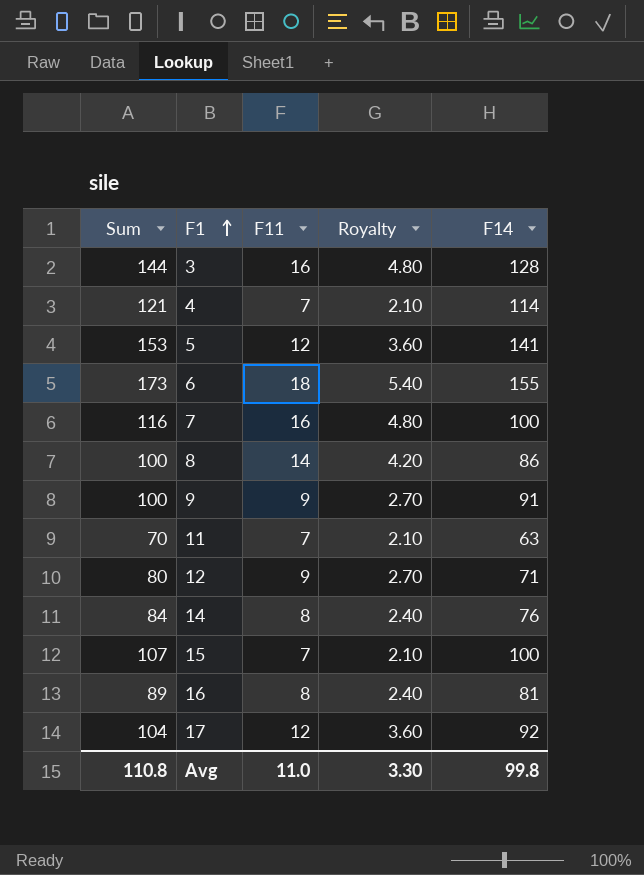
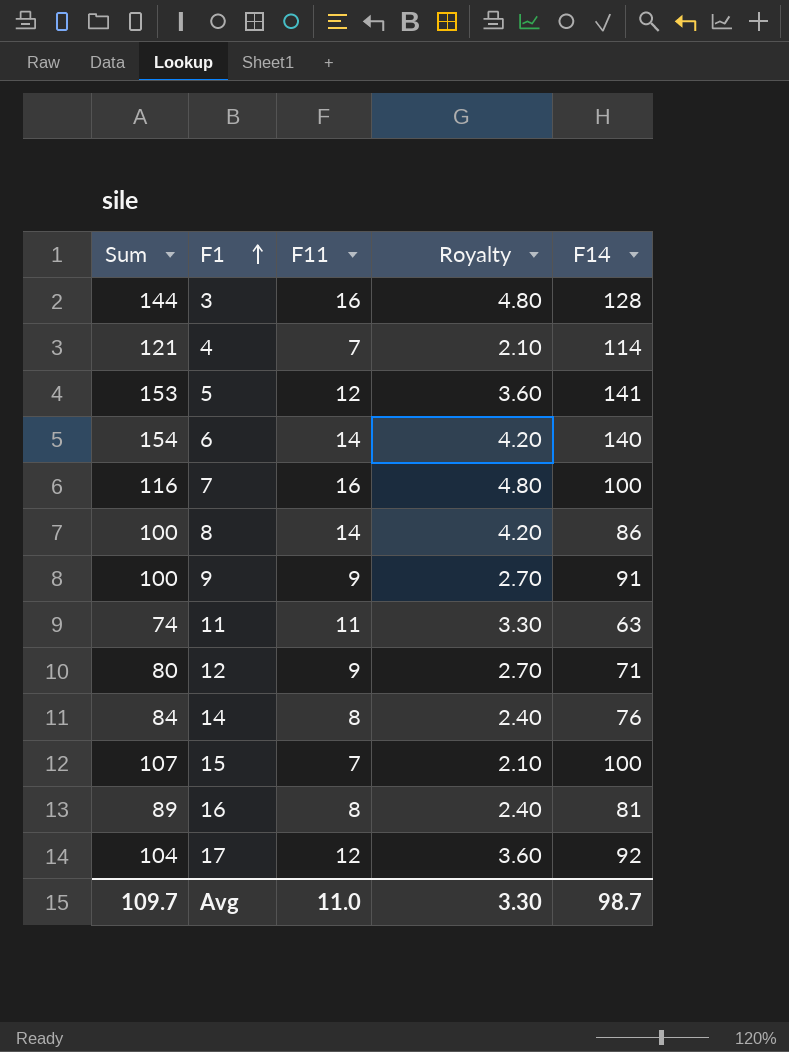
6 | Sum: 173 -> 154
6 | F11: 18 -> 14
6 | Royalty: 5.40 -> 4.20
6 | F14: 155 -> 140
11 | Sum: 70 -> 74
11 | F11: 7 -> 11
11 | Royalty: 2.10 -> 3.30
Avg | Sum: 110.8 -> 109.7
Avg | F14: 99.8 -> 98.7

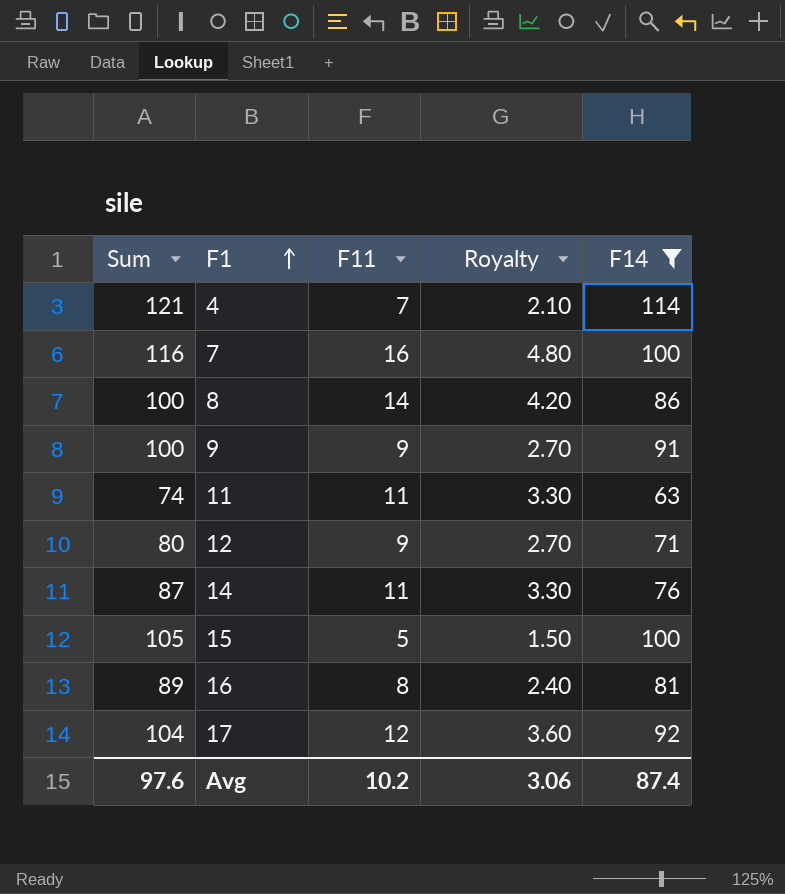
filter: none -> F14 <= 114
14 | Sum: 84 -> 87
14 | F11: 8 -> 11
14 | Royalty: 2.40 -> 3.30
15 | Sum: 107 -> 105
15 | F11: 7 -> 5
15 | Royalty: 2.10 -> 1.50
Avg | Sum: 109.7 -> 97.6
Avg | F11: 11.0 -> 10.2
Avg | Royalty: 3.30 -> 3.06
Avg | F14: 98.7 -> 87.4

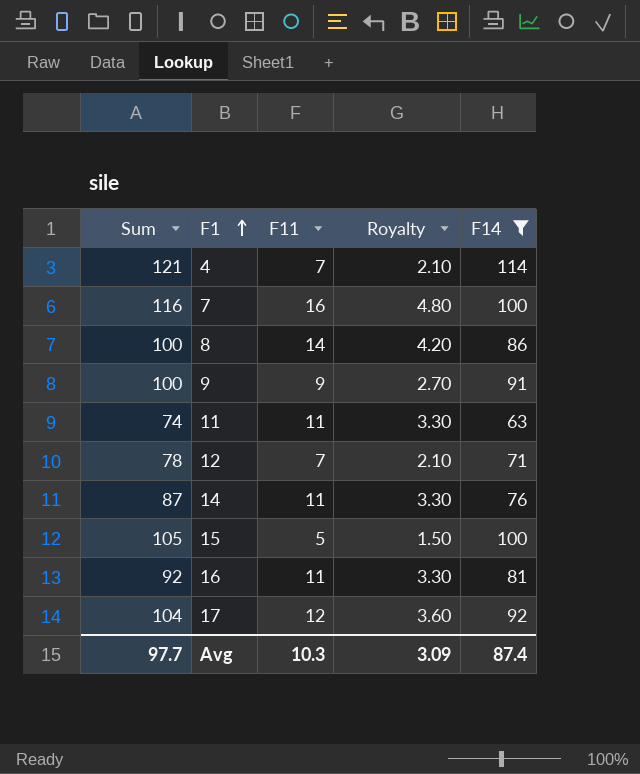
12 | Sum: 80 -> 78
12 | F11: 9 -> 7
12 | Royalty: 2.70 -> 2.10
16 | Sum: 89 -> 92
16 | F11: 8 -> 11
16 | Royalty: 2.40 -> 3.30
Avg | Sum: 97.6 -> 97.7
Avg | F11: 10.2 -> 10.3
Avg | Royalty: 3.06 -> 3.09

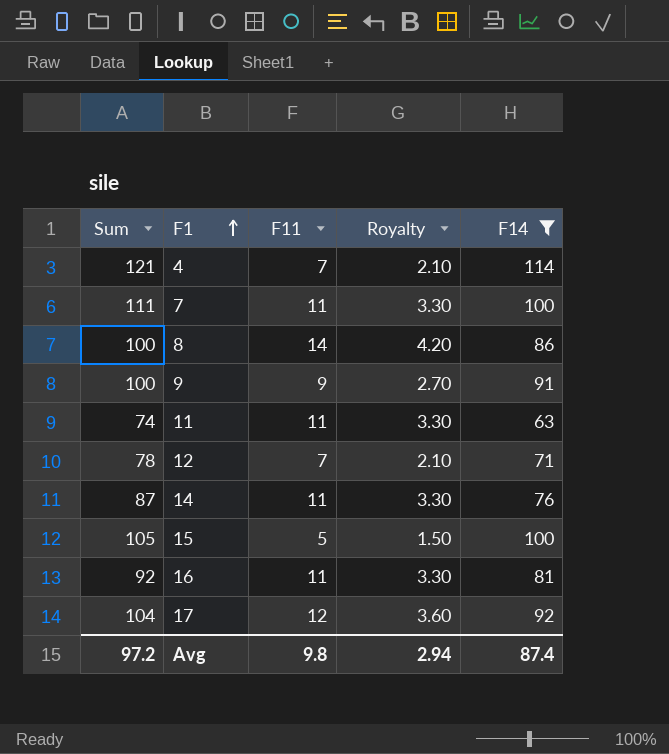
7 | Sum: 116 -> 111
7 | F11: 16 -> 11
7 | Royalty: 4.80 -> 3.30
Avg | Sum: 97.7 -> 97.2
Avg | F11: 10.3 -> 9.8
Avg | Royalty: 3.09 -> 2.94

